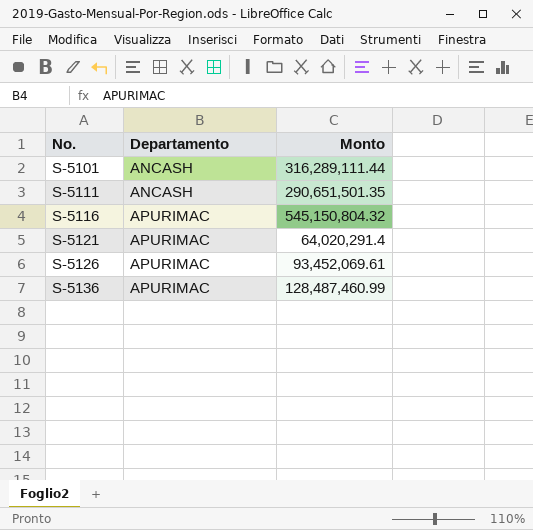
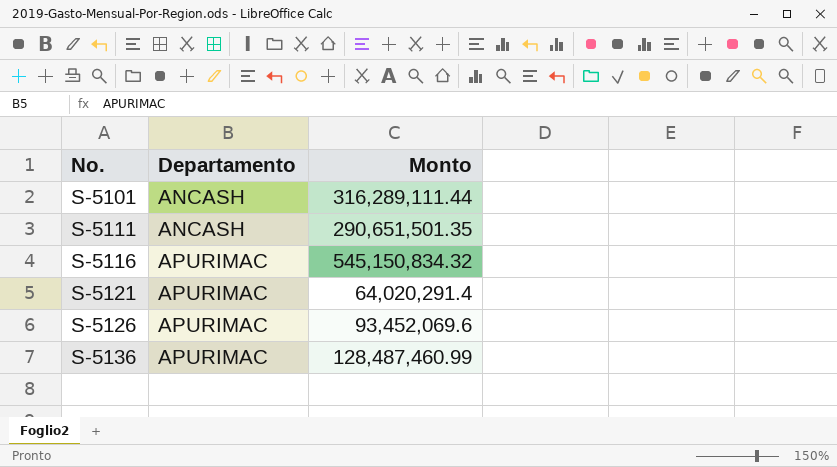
S-5116 | Monto: 545,150,804.32 -> 545,150,834.32
S-5126 | Monto: 93,452,069.61 -> 93,452,069.6

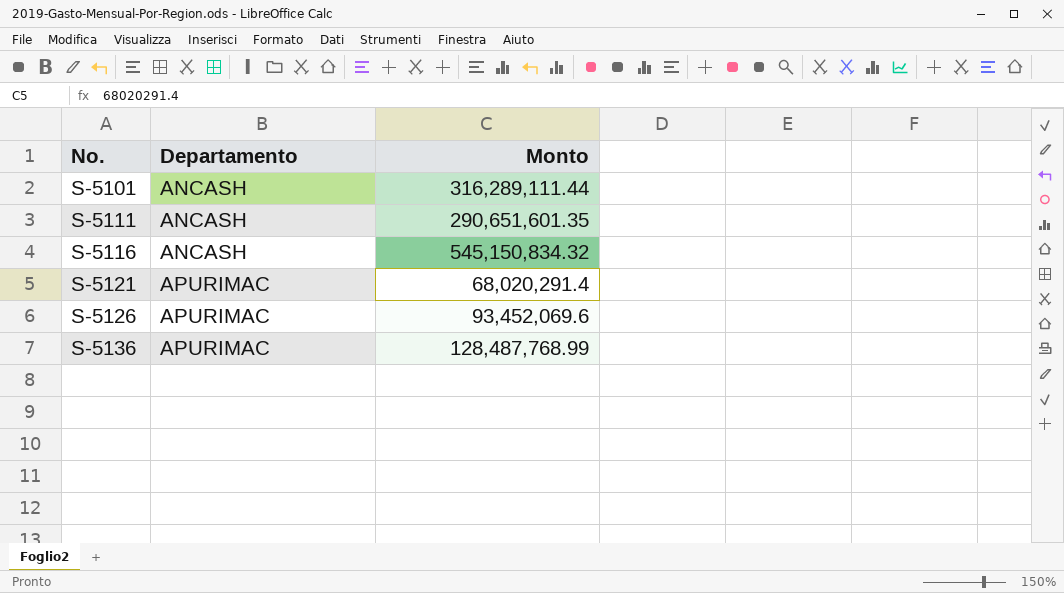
S-5111 | Monto: 290,651,501.35 -> 290,651,601.35
S-5116 | Departamento: APURIMAC -> ANCASH
S-5121 | Monto: 64,020,291.4 -> 68,020,291.4
S-5136 | Monto: 128,487,460.99 -> 128,487,768.99

